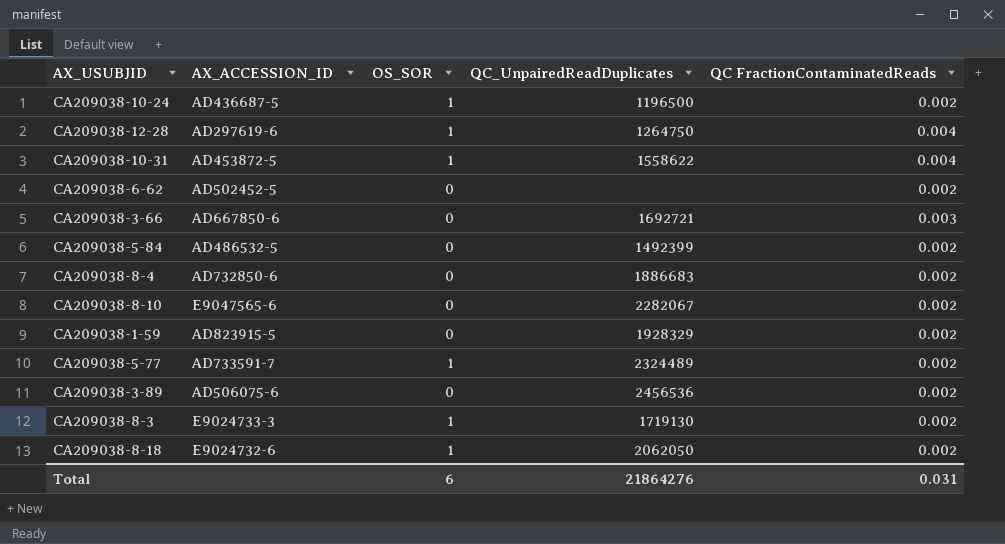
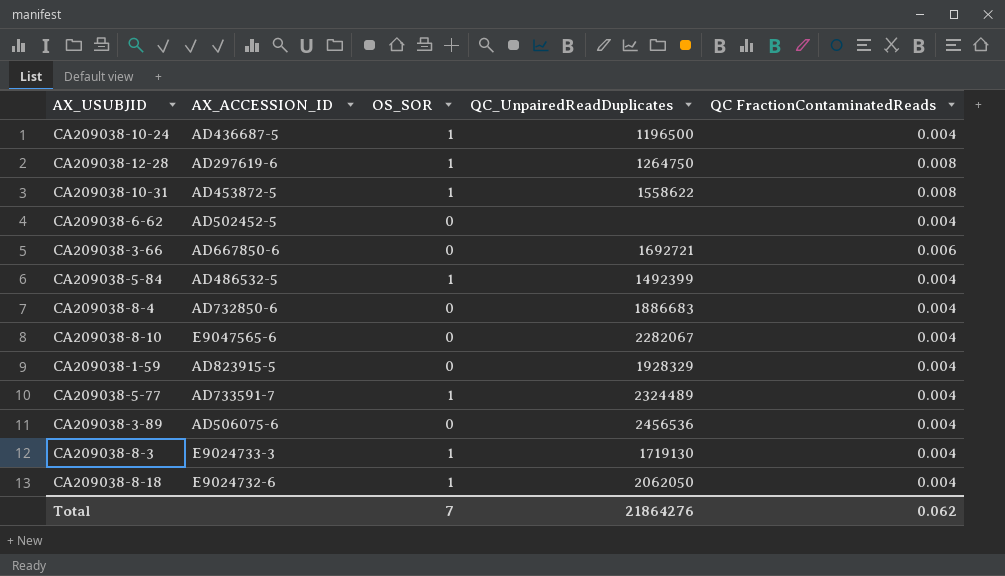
CA209038-10-24 | QC FractionContaminatedReads: 0.002 -> 0.004
CA209038-12-28 | QC FractionContaminatedReads: 0.004 -> 0.008
CA209038-10-31 | QC FractionContaminatedReads: 0.004 -> 0.008
CA209038-6-62 | QC FractionContaminatedReads: 0.002 -> 0.004
CA209038-3-66 | QC FractionContaminatedReads: 0.003 -> 0.006
CA209038-5-84 | OS_SOR: 0 -> 1
CA209038-5-84 | QC FractionContaminatedReads: 0.002 -> 0.004
CA209038-8-4 | QC FractionContaminatedReads: 0.002 -> 0.004
CA209038-8-10 | QC FractionContaminatedReads: 0.002 -> 0.004
CA209038-1-59 | QC FractionContaminatedReads: 0.002 -> 0.004
CA209038-5-77 | QC FractionContaminatedReads: 0.002 -> 0.004
CA209038-3-89 | QC FractionContaminatedReads: 0.002 -> 0.004
CA209038-8-3 | QC FractionContaminatedReads: 0.002 -> 0.004
CA209038-8-18 | QC FractionContaminatedReads: 0.002 -> 0.004
Total | OS_SOR: 6 -> 7
Total | QC FractionContaminatedReads: 0.031 -> 0.062

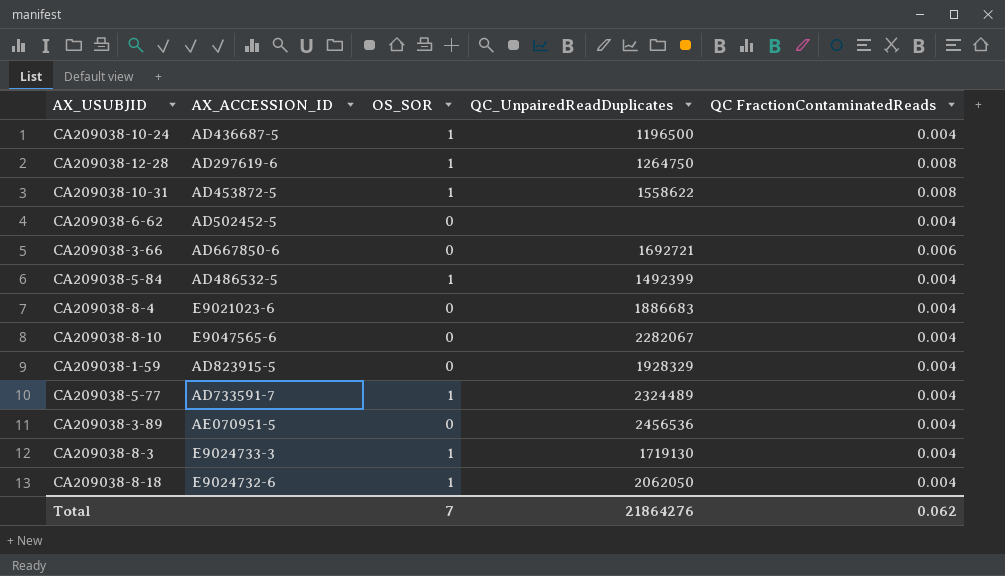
CA209038-8-4 | AX_ACCESSION_ID: AD732850-6 -> E9021023-6
CA209038-3-89 | AX_ACCESSION_ID: AD506075-6 -> AE070951-5

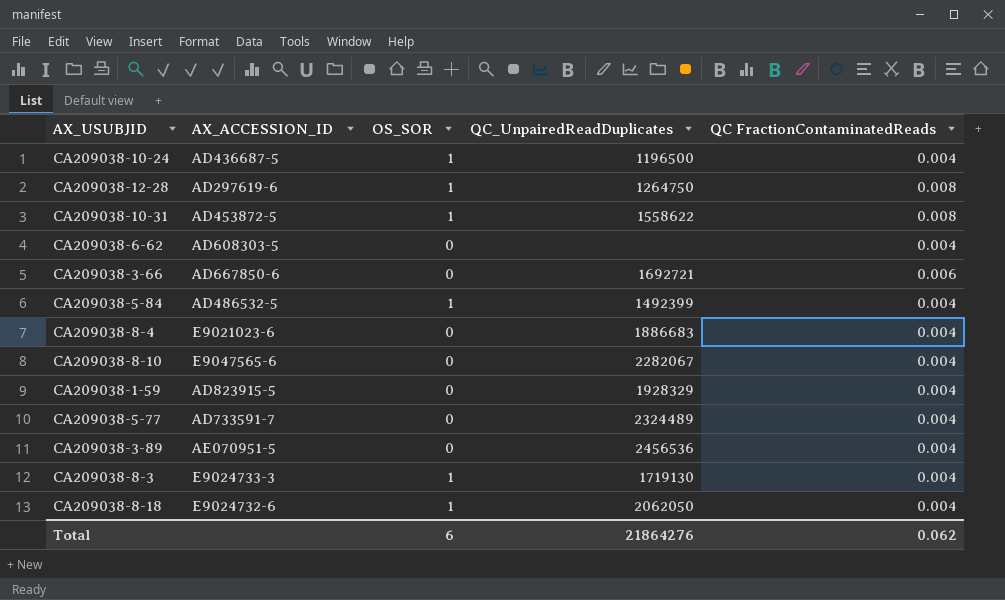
CA209038-6-62 | AX_ACCESSION_ID: AD502452-5 -> AD608303-5
CA209038-5-77 | OS_SOR: 1 -> 0
Total | OS_SOR: 7 -> 6

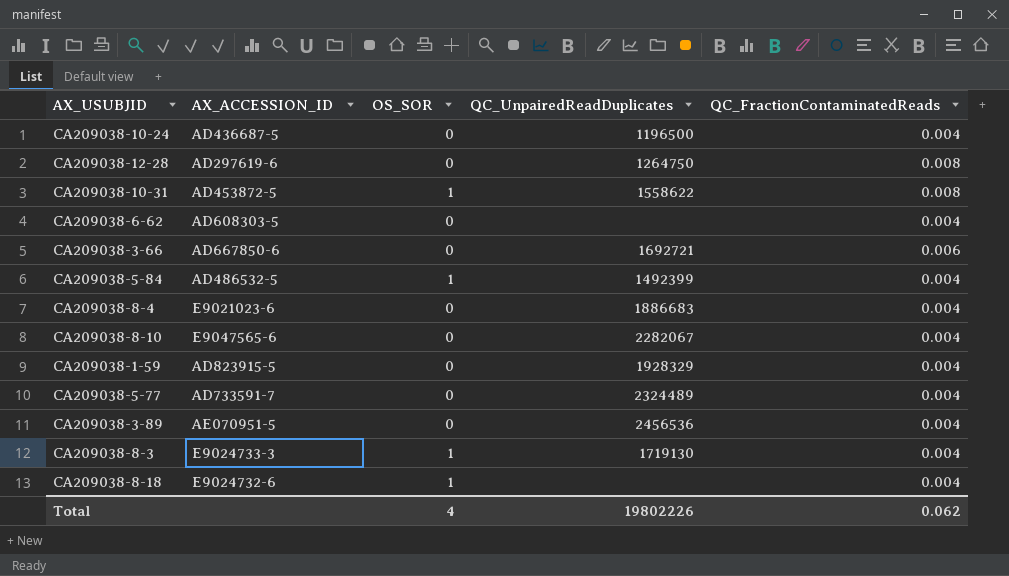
column name: QC FractionContaminatedReads -> QC_FractionContaminatedReads
CA209038-10-24 | OS_SOR: 1 -> 0
CA209038-12-28 | OS_SOR: 1 -> 0
CA209038-8-18 | QC_UnpairedReadDuplicates: 2062050 -> none
Total | OS_SOR: 6 -> 4
Total | QC_UnpairedReadDuplicates: 21864276 -> 19802226

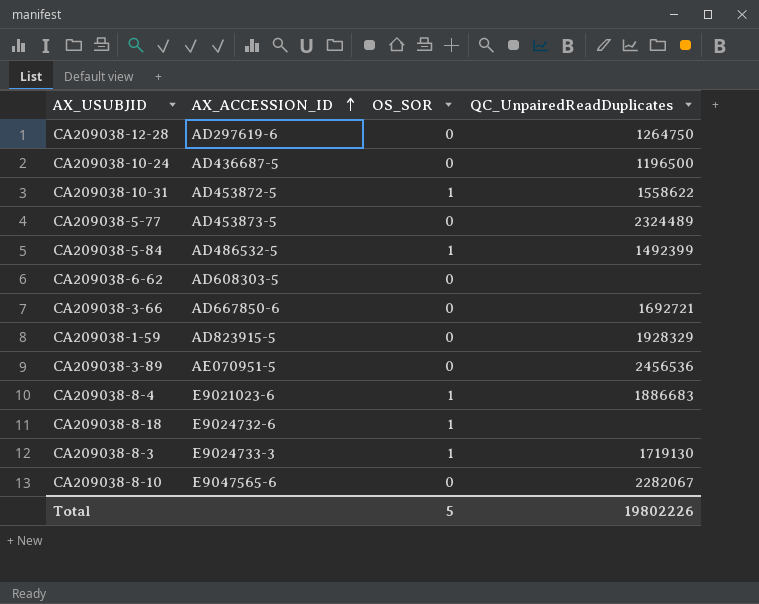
row order: none -> AX_ACCESSION_ID ascending
column QC_FractionContaminatedReads | position: 5 -> none
CA209038-5-77 | AX_ACCESSION_ID: AD733591-7 -> AD453873-5
CA209038-8-4 | OS_SOR: 0 -> 1
Total | OS_SOR: 4 -> 5

